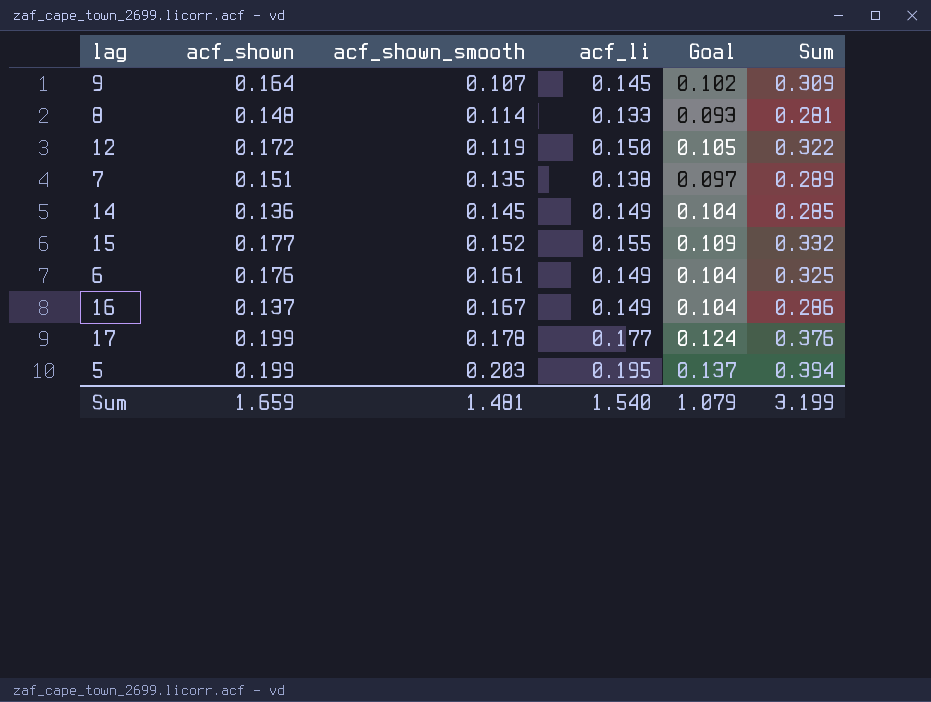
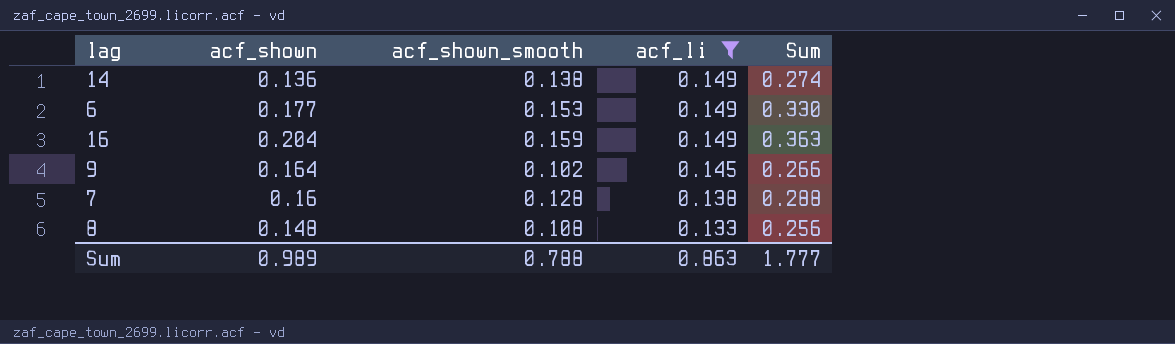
filter: none -> acf_li <= 0.149
row order: acf_shown_smooth ascending -> acf_li descending
column Goal | formula: [acf_li] * 0.7 -> none
column Sum | formula: [acf_shown] + [acf_li] -> [acf_shown] + [acf_shown_smooth]
14 | acf_shown_smooth: 0.145 -> 0.138
6 | acf_shown: 0.176 -> 0.177
6 | acf_shown_smooth: 0.161 -> 0.153
16 | acf_shown: 0.137 -> 0.204
16 | acf_shown_smooth: 0.167 -> 0.159
9 | acf_shown_smooth: 0.107 -> 0.102
7 | acf_shown: 0.151 -> 0.16
7 | acf_shown_smooth: 0.135 -> 0.128
8 | acf_shown_smooth: 0.114 -> 0.108
Sum | acf_shown: 1.659 -> 0.989
Sum | acf_shown_smooth: 1.481 -> 0.788
Sum | acf_li: 1.540 -> 0.863
Sum | Sum: 3.199 -> 1.777

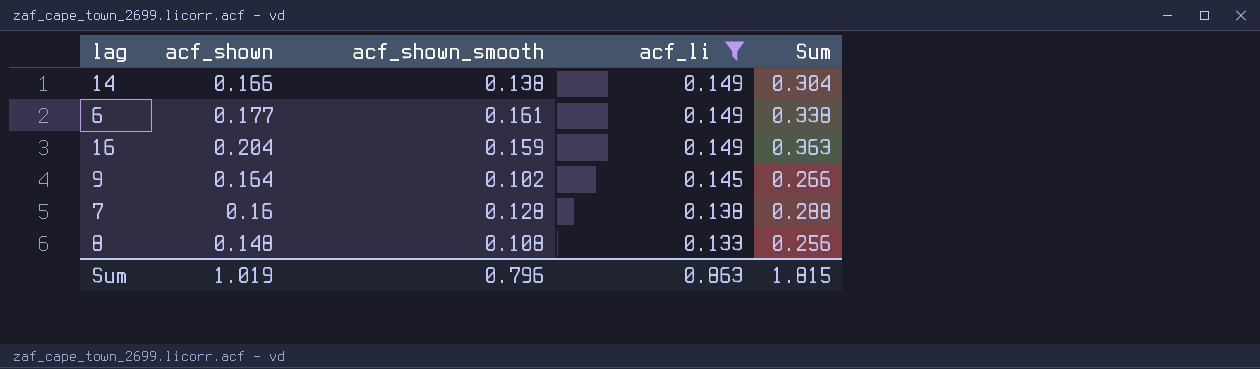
14 | acf_shown: 0.136 -> 0.166
14 | Sum: 0.274 -> 0.304
6 | acf_shown_smooth: 0.153 -> 0.161
6 | Sum: 0.330 -> 0.338
Sum | acf_shown: 0.989 -> 1.019
Sum | acf_shown_smooth: 0.788 -> 0.796
Sum | Sum: 1.777 -> 1.815

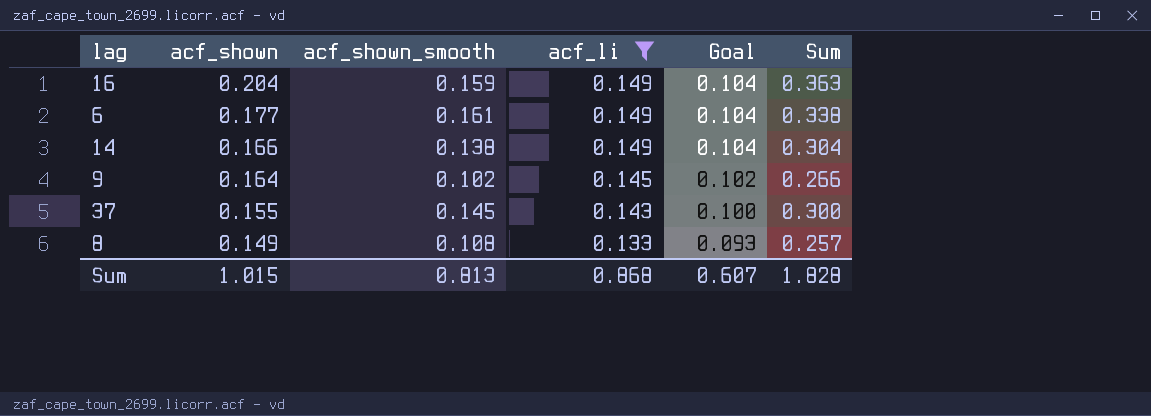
row order: acf_li descending -> acf_shown descending
column Goal | formula: none -> [acf_li] * 0.7
row 7: 0.16 | 0.128 | 0.138 | 0.288 -> none
row 37: none -> 0.155 | 0.145 | 0.143 | 0.100 | 0.300
8 | acf_shown: 0.148 -> 0.149
8 | Sum: 0.256 -> 0.257
Sum | acf_shown: 1.019 -> 1.015
Sum | acf_shown_smooth: 0.796 -> 0.813
Sum | acf_li: 0.863 -> 0.868
Sum | Sum: 1.815 -> 1.828

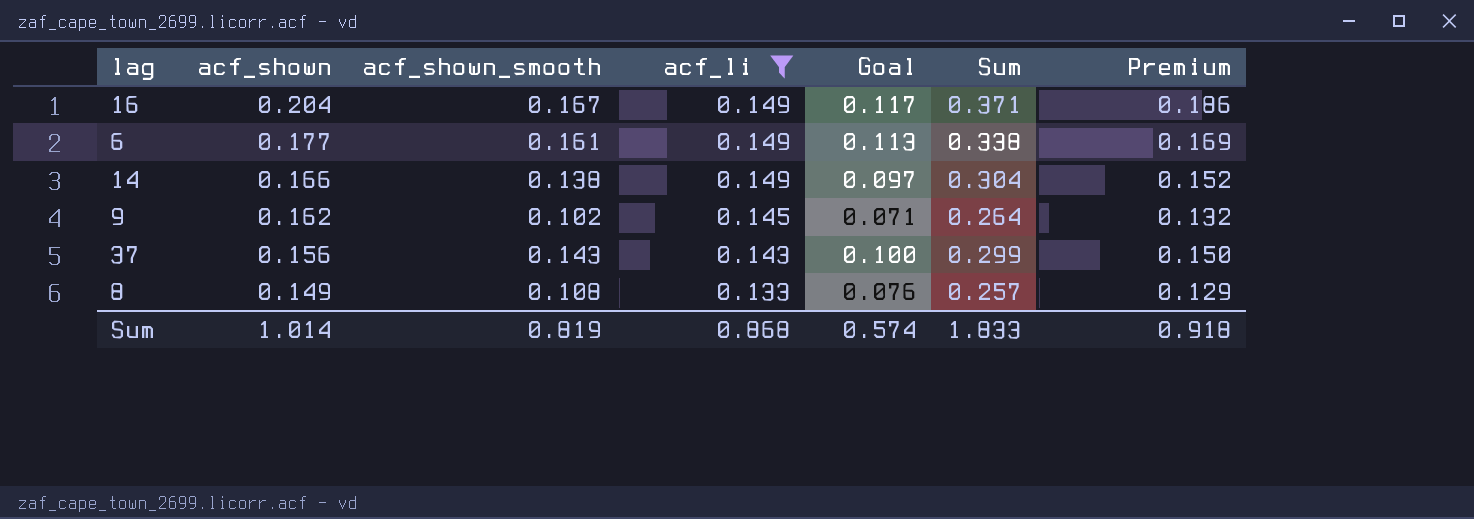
column Goal | formula: [acf_li] * 0.7 -> [acf_shown_smooth] * 0.7
column Premium | formula: none -> [Sum] * 0.5
16 | acf_shown_smooth: 0.159 -> 0.167
16 | Sum: 0.363 -> 0.371
9 | acf_shown: 0.164 -> 0.162
9 | Sum: 0.266 -> 0.264
37 | acf_shown: 0.155 -> 0.156
37 | acf_shown_smooth: 0.145 -> 0.143
37 | Sum: 0.300 -> 0.299
Sum | acf_shown: 1.015 -> 1.014
Sum | acf_shown_smooth: 0.813 -> 0.819
Sum | Goal: 0.607 -> 0.574
Sum | Sum: 1.828 -> 1.833

